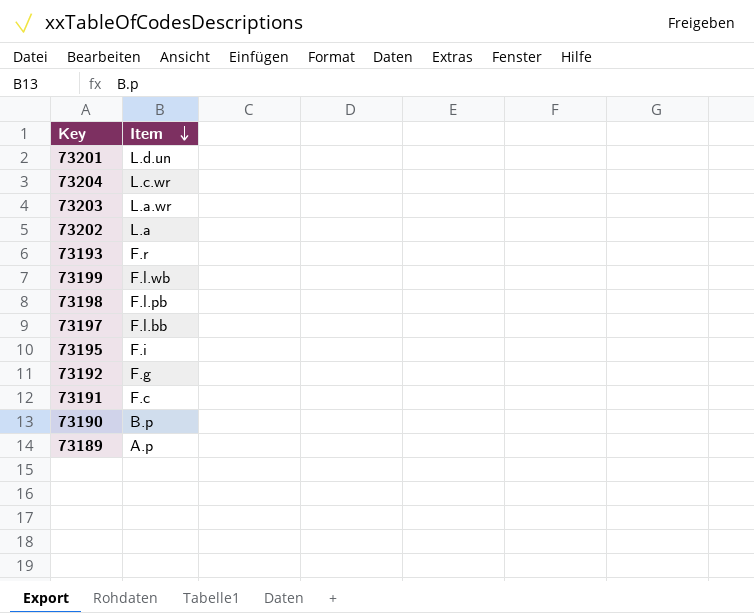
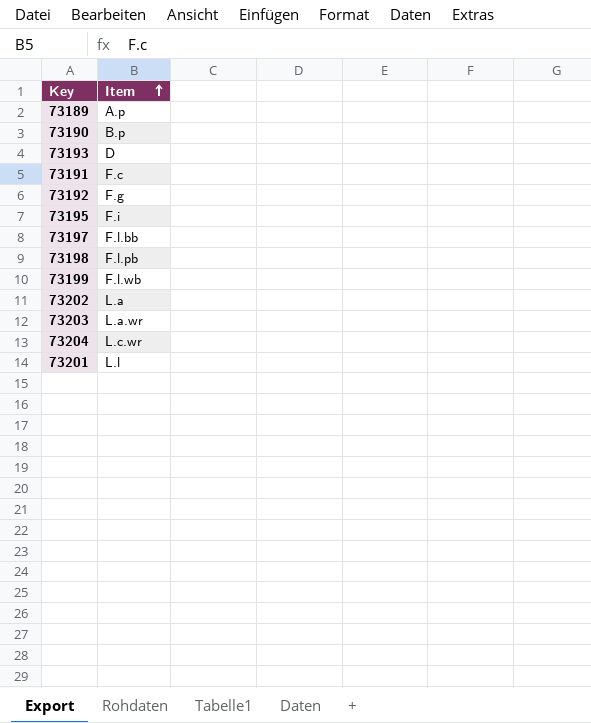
row order: Item descending -> Item ascending
73193 | Item: F.r -> D
73201 | Item: L.d.un -> L.l

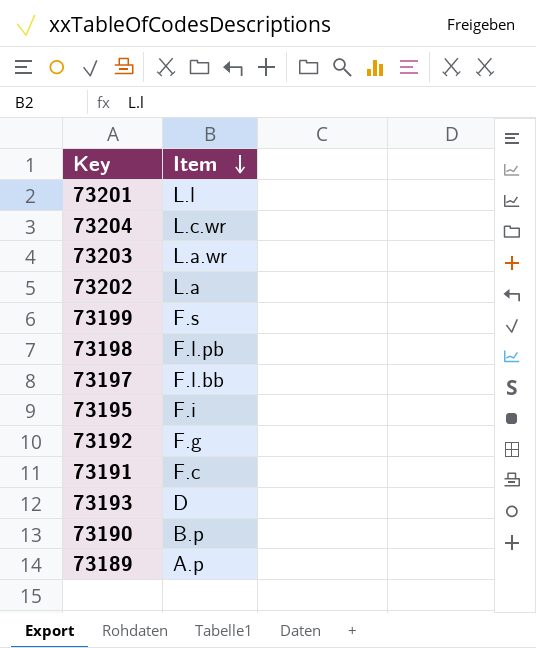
row order: Item ascending -> Item descending
73199 | Item: F.l.wb -> F.s

